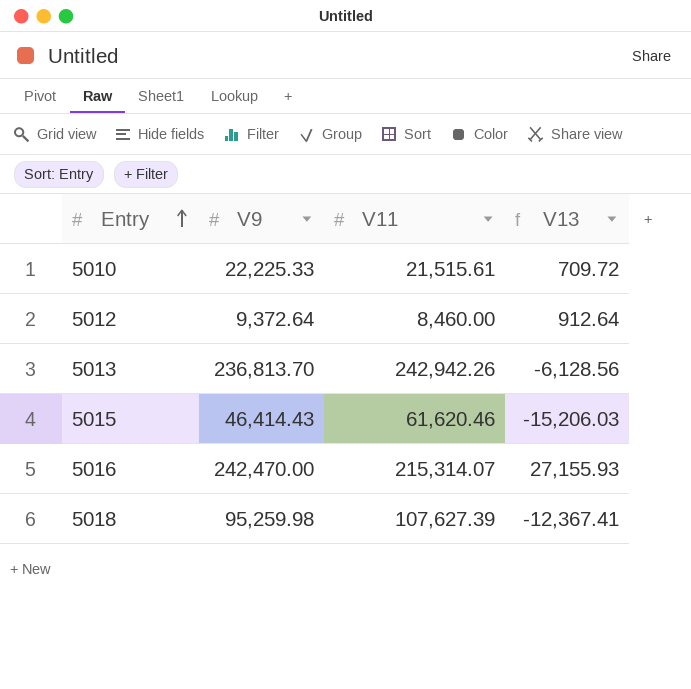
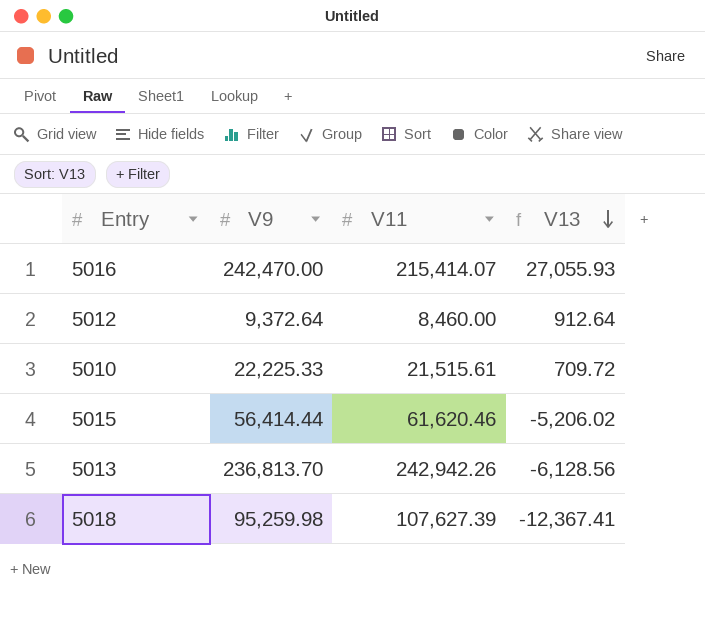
row order: Entry ascending -> V13 descending
5016 | V11: 215,314.07 -> 215,414.07
5016 | V13: 27,155.93 -> 27,055.93
5015 | V9: 46,414.43 -> 56,414.44
5015 | V13: -15,206.03 -> -5,206.02

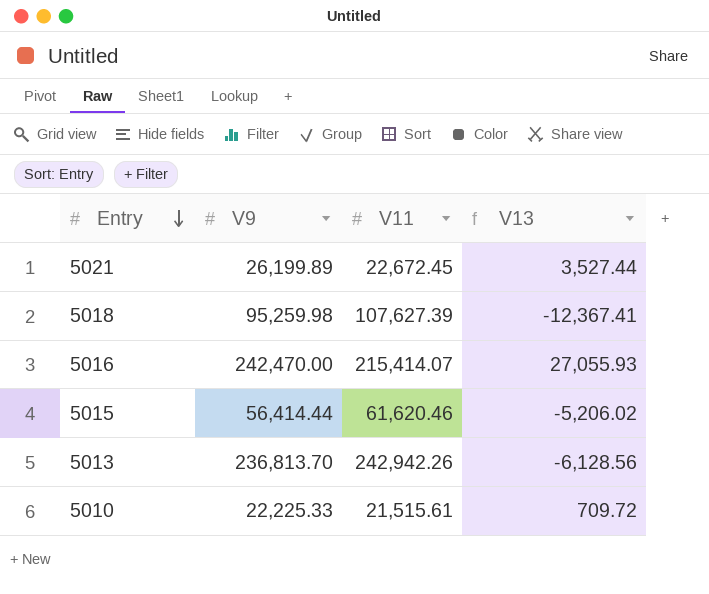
row order: V13 descending -> Entry descending
row 5012: 9,372.64 | 8,460.00 | 912.64 -> none
row 5021: none -> 26,199.89 | 22,672.45 | 3,527.44

